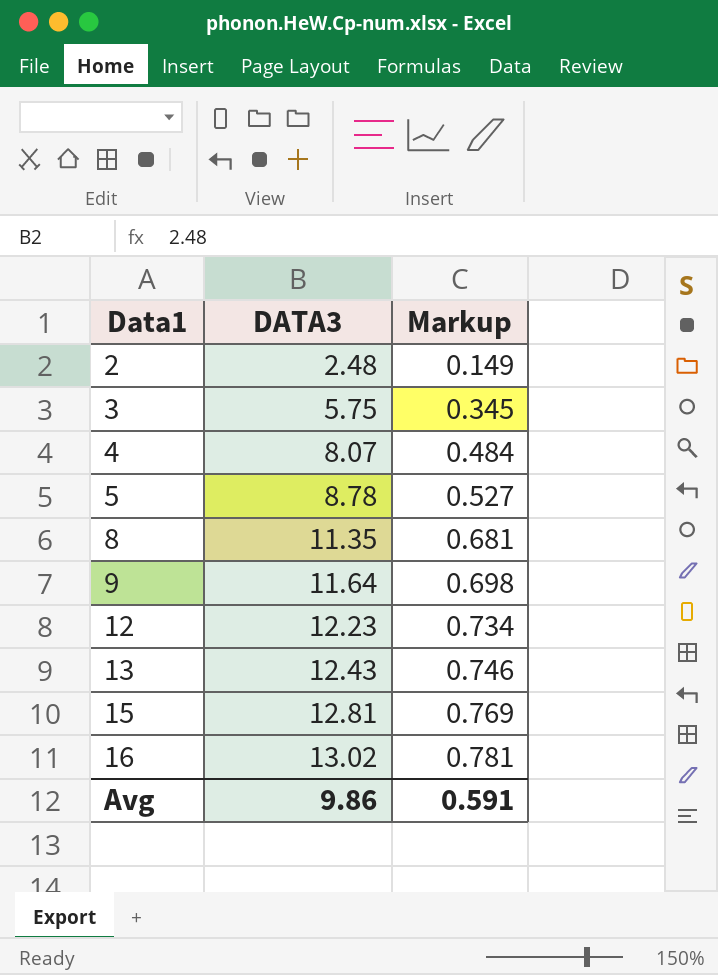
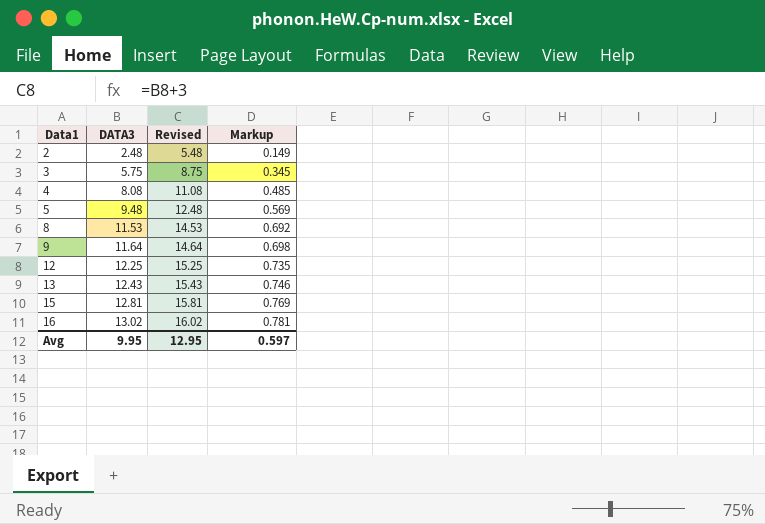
column Revised | formula: none -> [DATA3] + 3
4 | DATA3: 8.07 -> 8.08
4 | Markup: 0.484 -> 0.485
5 | DATA3: 8.78 -> 9.48
5 | Markup: 0.527 -> 0.569
8 | DATA3: 11.35 -> 11.53
8 | Markup: 0.681 -> 0.692
12 | DATA3: 12.23 -> 12.25
12 | Markup: 0.734 -> 0.735
Avg | DATA3: 9.86 -> 9.95
Avg | Markup: 0.591 -> 0.597

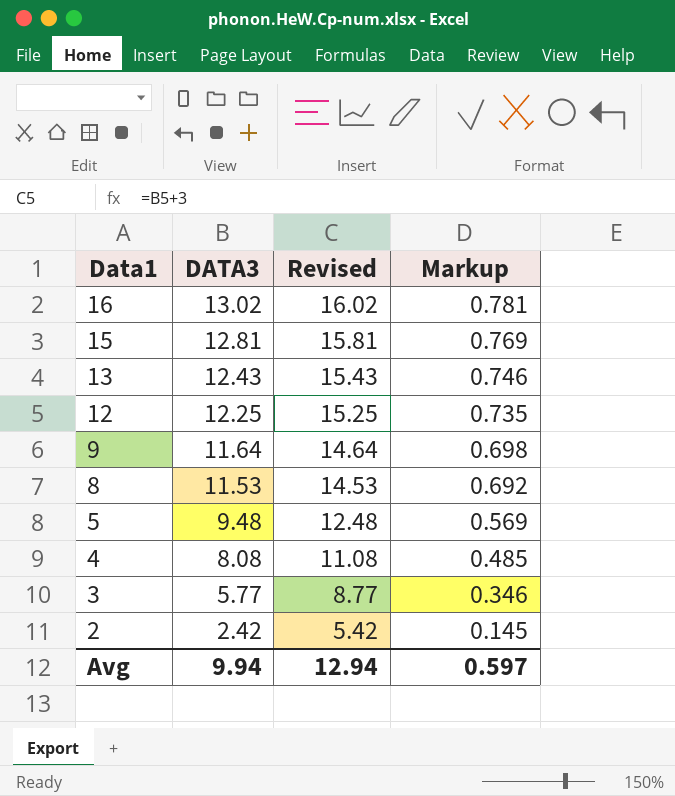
row order: Data1 ascending -> Data1 descending
3 | DATA3: 5.75 -> 5.77
3 | Revised: 8.75 -> 8.77
3 | Markup: 0.345 -> 0.346
2 | DATA3: 2.48 -> 2.42
2 | Revised: 5.48 -> 5.42
2 | Markup: 0.149 -> 0.145
Avg | DATA3: 9.95 -> 9.94
Avg | Revised: 12.95 -> 12.94

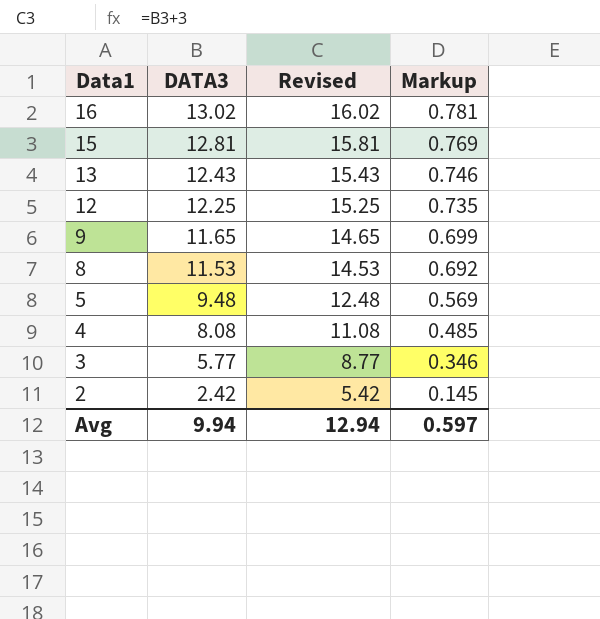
9 | DATA3: 11.64 -> 11.65
9 | Revised: 14.64 -> 14.65
9 | Markup: 0.698 -> 0.699

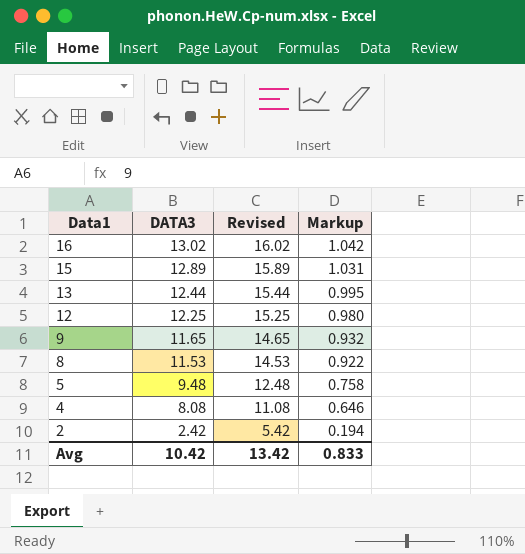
column Markup | formula: [DATA3] * 0.06 -> [DATA3] * 0.08
row 3: 5.77 | 8.77 | 0.346 -> none
15 | DATA3: 12.81 -> 12.89
15 | Revised: 15.81 -> 15.89
13 | DATA3: 12.43 -> 12.44
13 | Revised: 15.43 -> 15.44
Avg | DATA3: 9.94 -> 10.42
Avg | Revised: 12.94 -> 13.42
Avg | Markup: 0.597 -> 0.833

